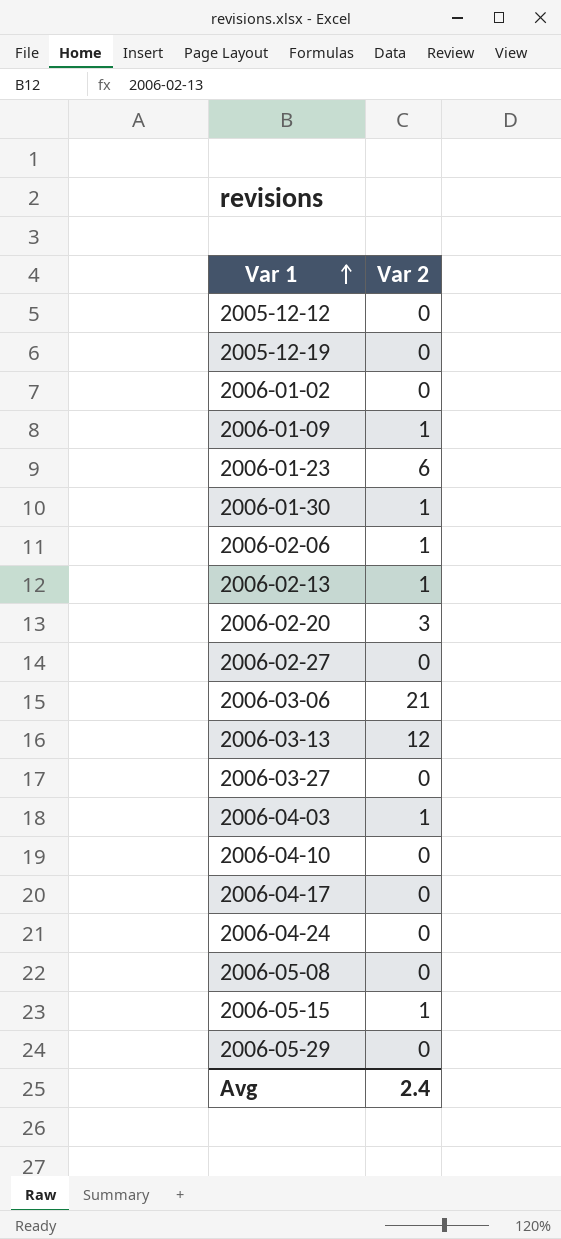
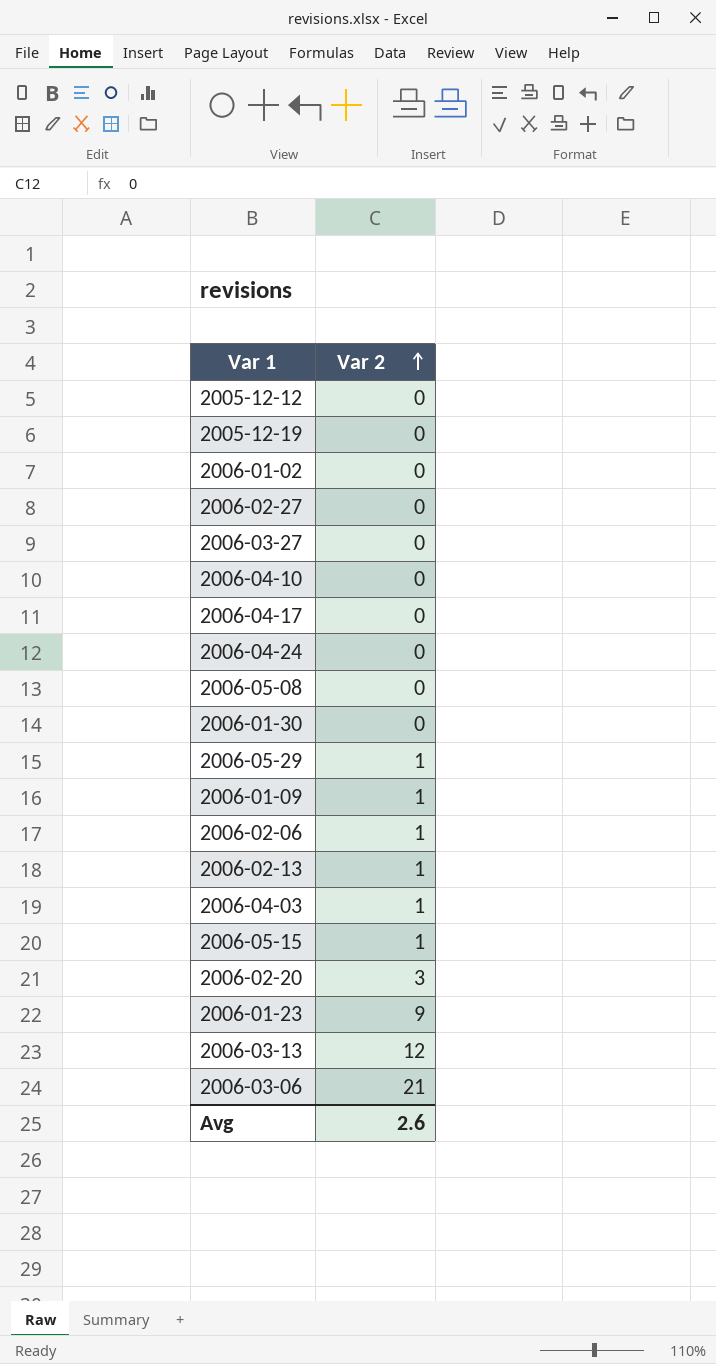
row order: Var 1 ascending -> Var 2 ascending
2006-01-30 | Var 2: 1 -> 0
2006-05-29 | Var 2: 0 -> 1
2006-01-23 | Var 2: 6 -> 9
Avg | Var 2: 2.4 -> 2.6

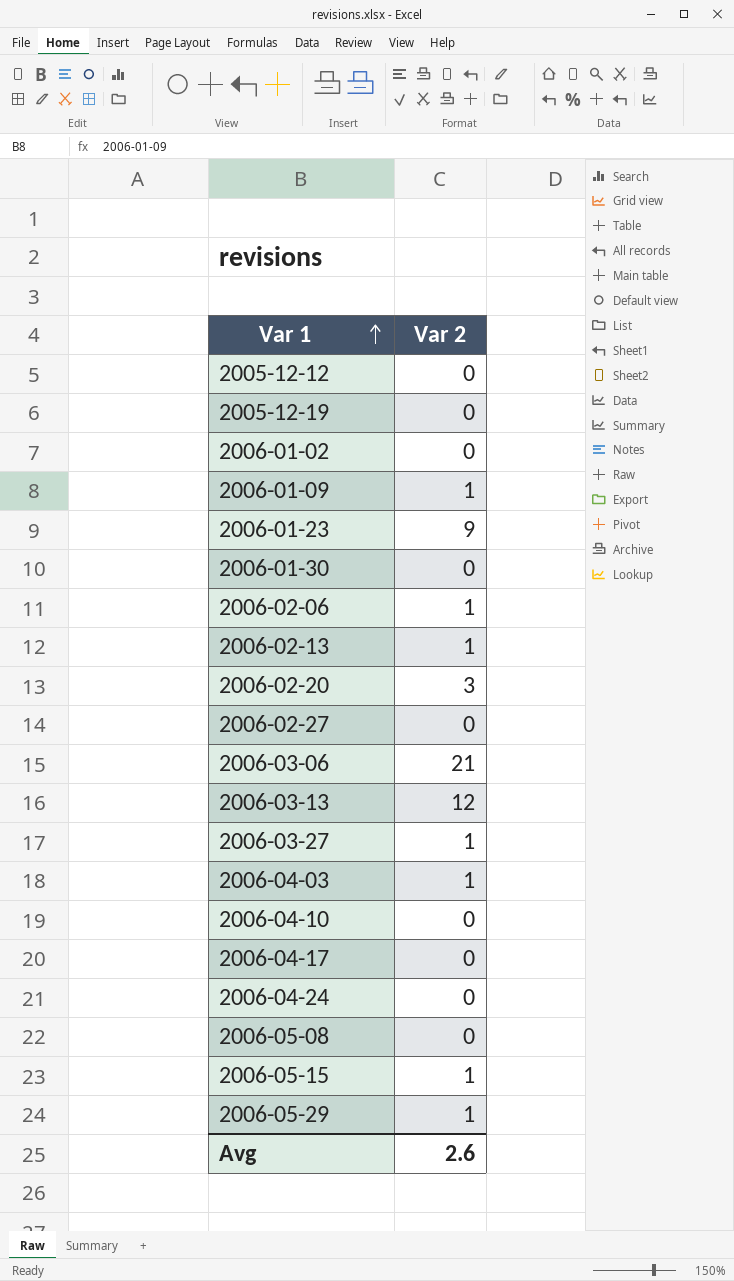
row order: Var 2 ascending -> Var 1 ascending
2006-03-27 | Var 2: 0 -> 1

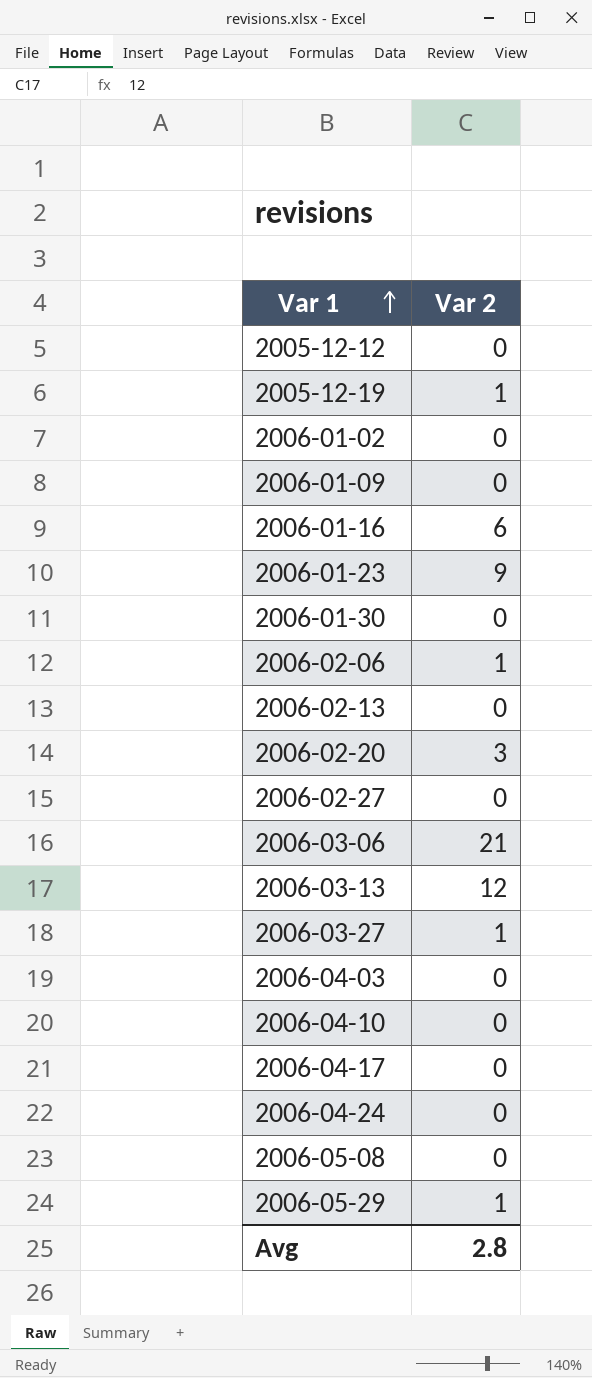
row 2006-05-15: 1 -> none
2005-12-19 | Var 2: 0 -> 1
2006-01-09 | Var 2: 1 -> 0
row 2006-01-16: none -> 6
2006-02-13 | Var 2: 1 -> 0
2006-04-03 | Var 2: 1 -> 0
Avg | Var 2: 2.6 -> 2.8

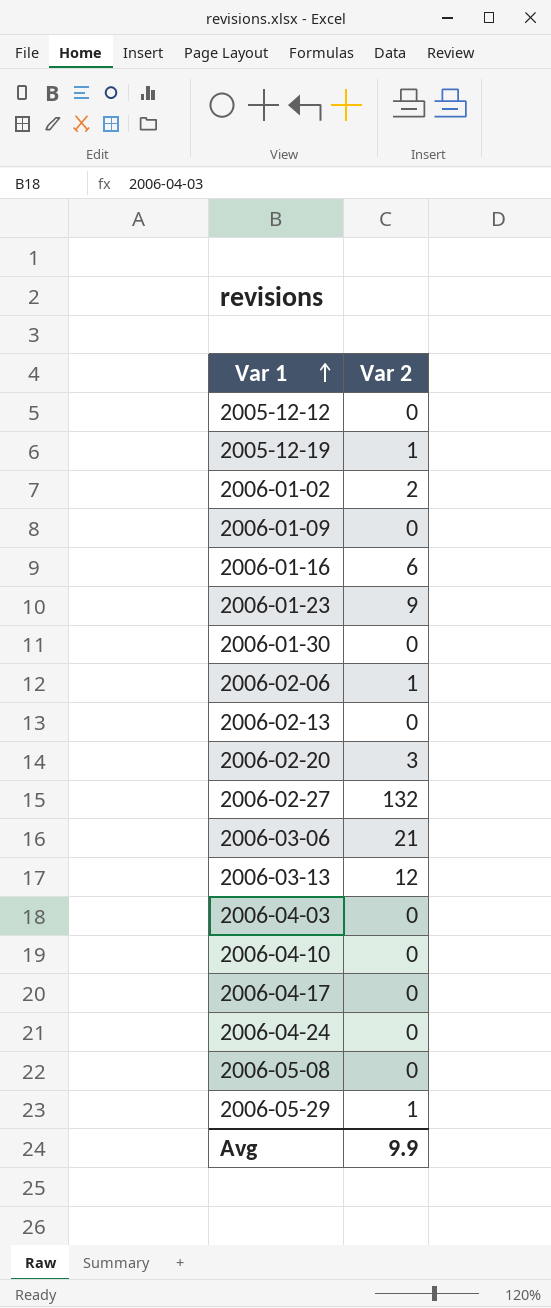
row 2006-03-27: 1 -> none
2006-01-02 | Var 2: 0 -> 2
2006-02-27 | Var 2: 0 -> 132
Avg | Var 2: 2.8 -> 9.9

